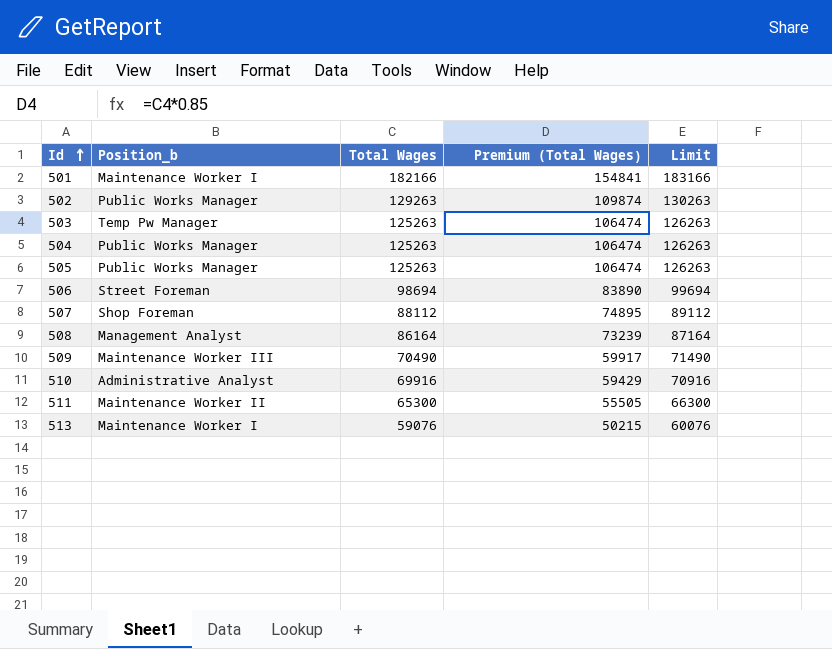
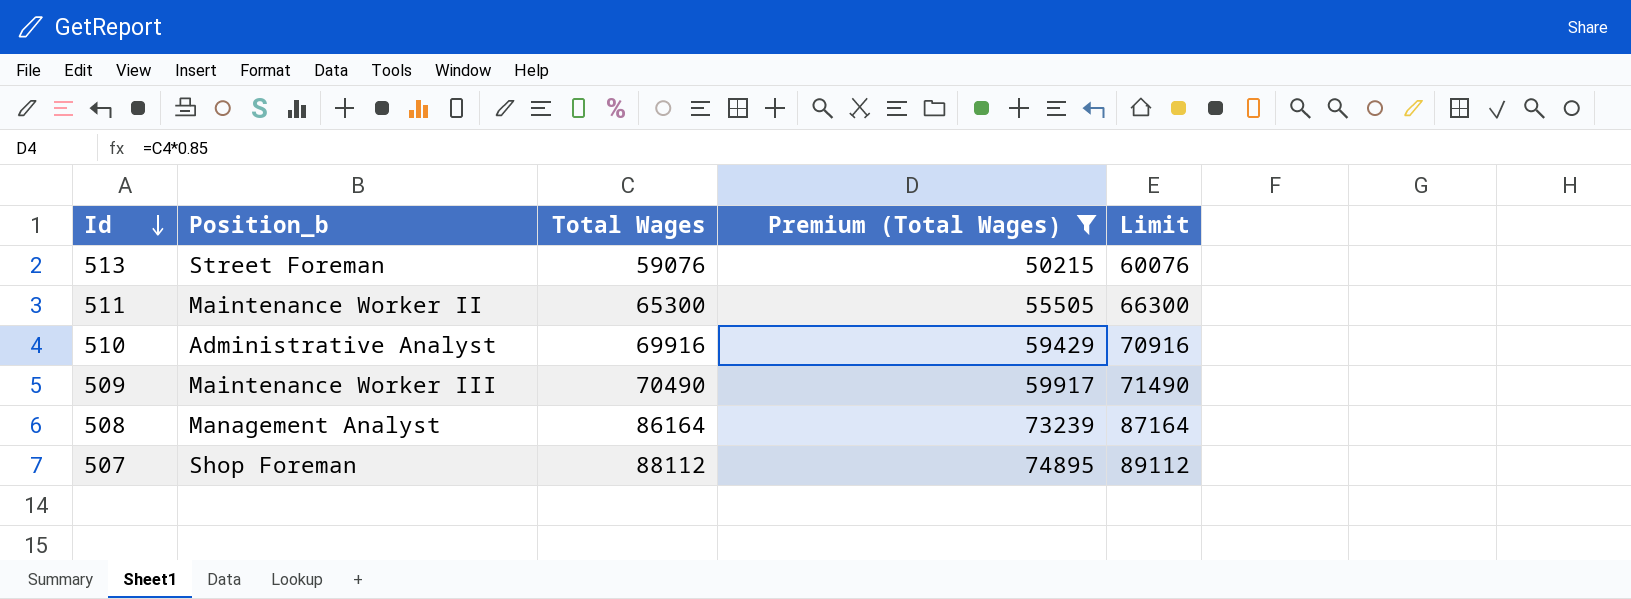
filter: none -> Premium (Total Wages) <= 74895
row order: Id ascending -> Id descending
513 | Position_b: Maintenance Worker I -> Street Foreman

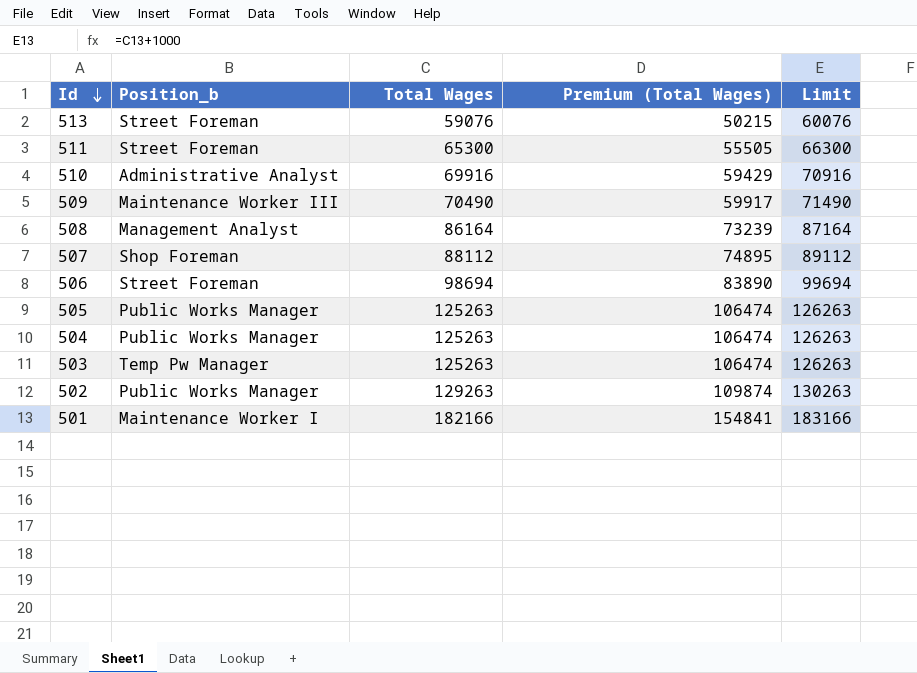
filter: Premium (Total Wages) <= 74895 -> none
511 | Position_b: Maintenance Worker II -> Street Foreman

